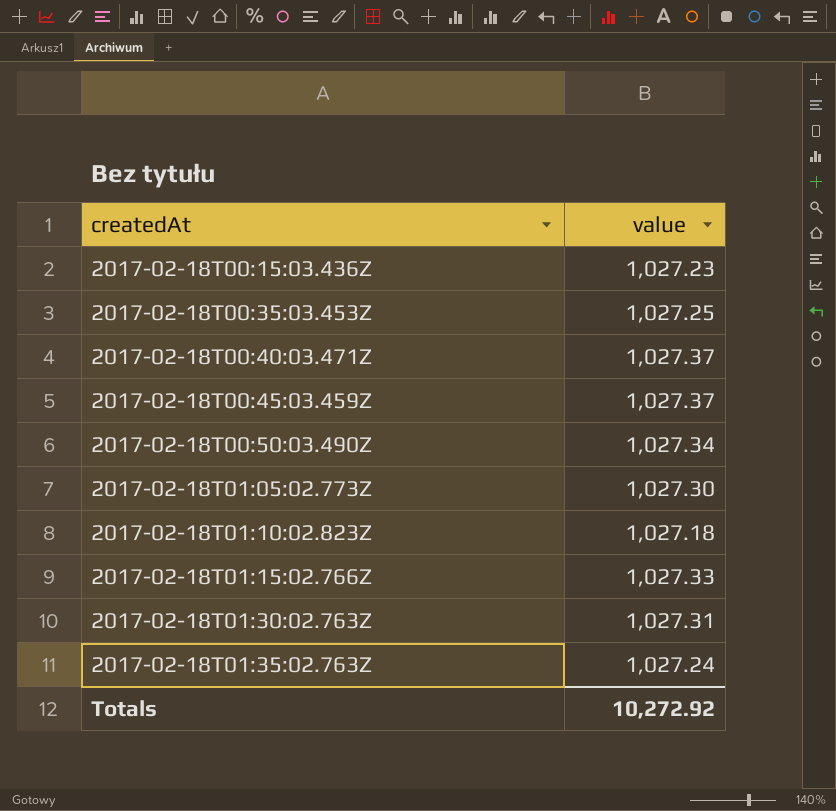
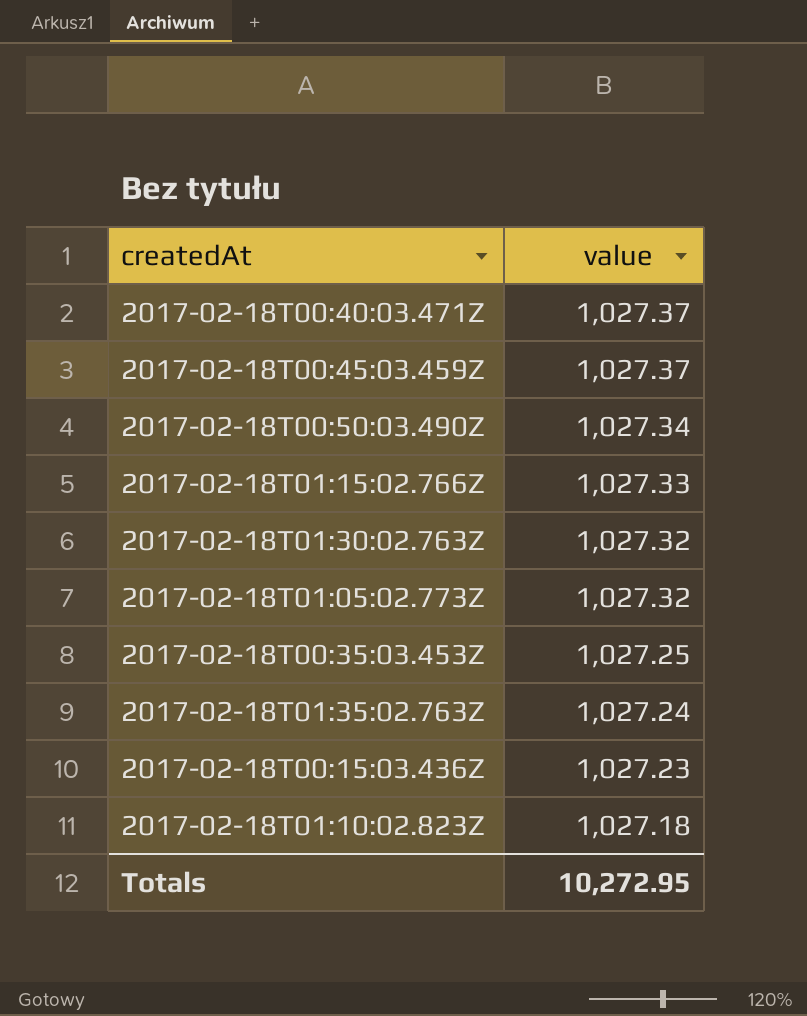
row order: createdAt ascending -> value descending
2017-02-18T01:30:02.763Z | value: 1,027.31 -> 1,027.32
2017-02-18T01:05:02.773Z | value: 1,027.30 -> 1,027.32
Totals | value: 10,272.92 -> 10,272.95

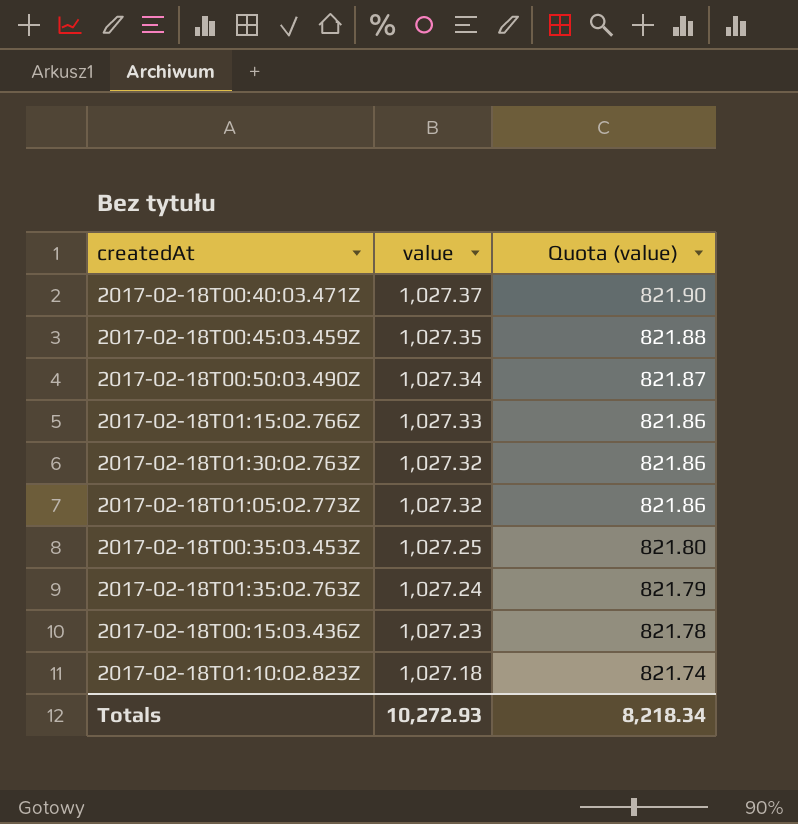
column Quota (value) | formula: none -> [value] * 0.8
2017-02-18T00:45:03.459Z | value: 1,027.37 -> 1,027.35
Totals | value: 10,272.95 -> 10,272.93

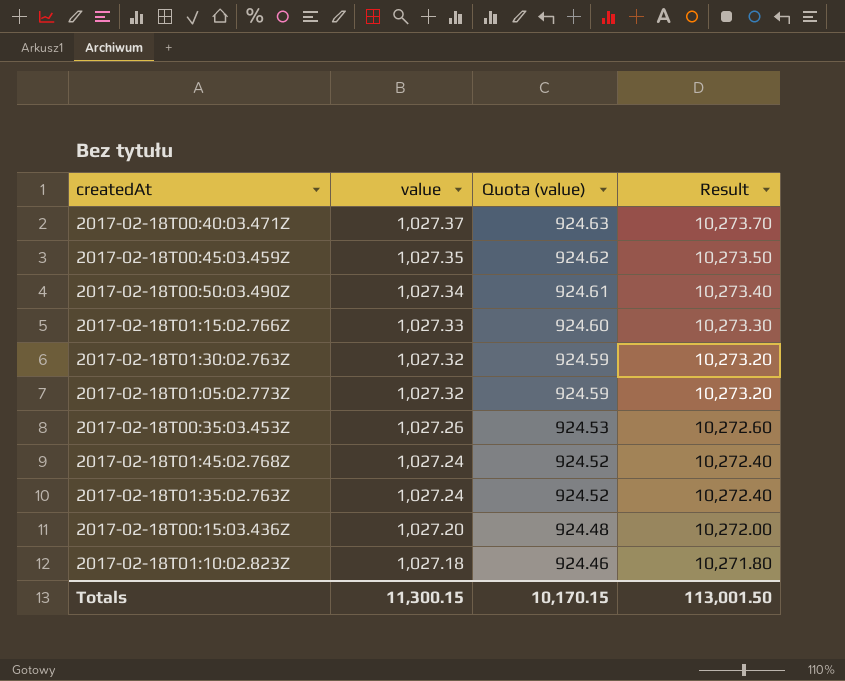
column Quota (value) | formula: [value] * 0.8 -> [value] * 0.9
column Result | formula: none -> [value] * 10
2017-02-18T00:35:03.453Z | value: 1,027.25 -> 1,027.26
row 2017-02-18T01:45:02.768Z: none -> 1,027.24 | 924.52 | 10,272.40
2017-02-18T00:15:03.436Z | value: 1,027.23 -> 1,027.20
Totals | value: 10,272.93 -> 11,300.15
Totals | Quota (value): 8,218.34 -> 10,170.15

